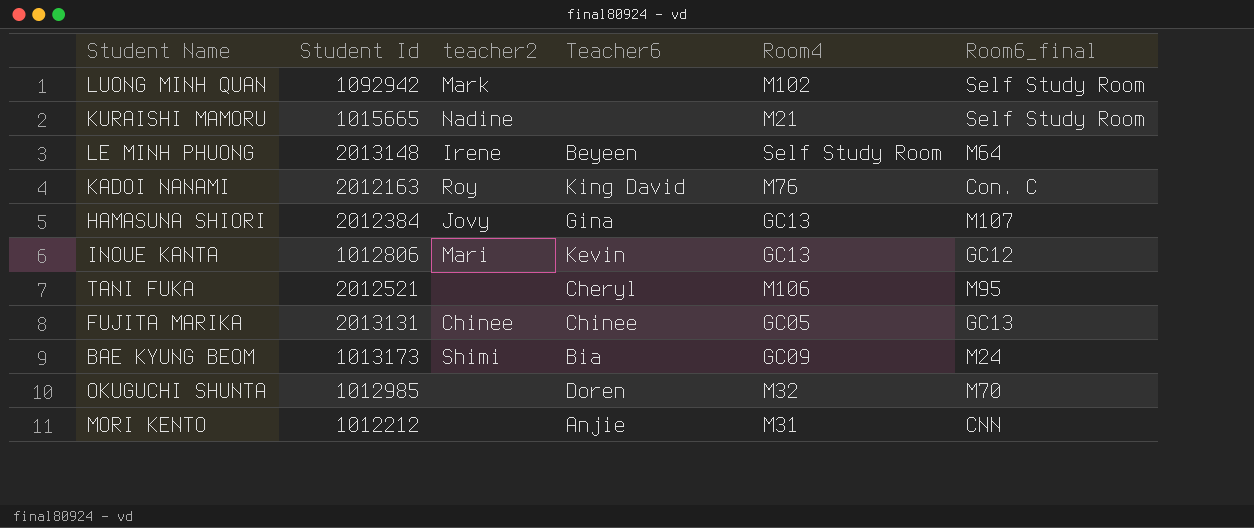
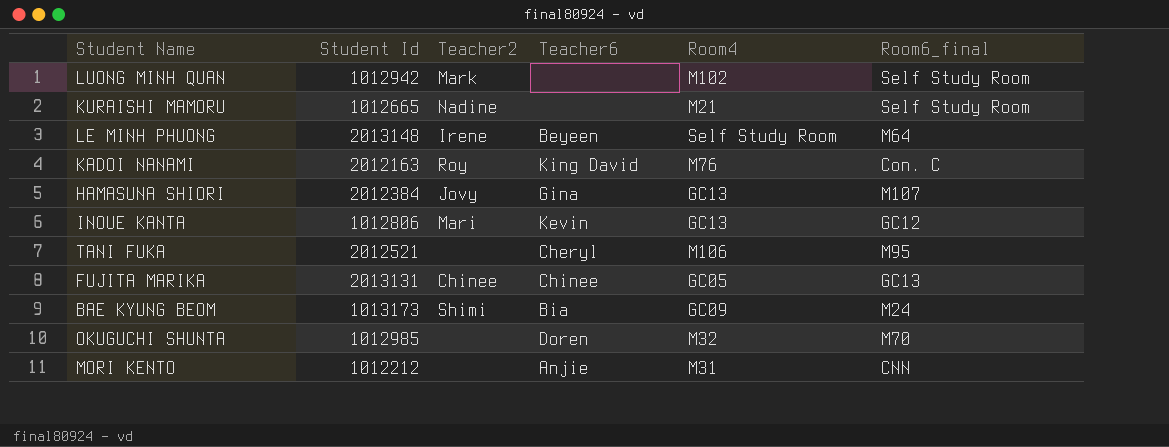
column name: teacher2 -> Teacher2
LUONG MINH QUAN | Student Id: 1092942 -> 1012942
KURAISHI MAMORU | Student Id: 1015665 -> 1012665

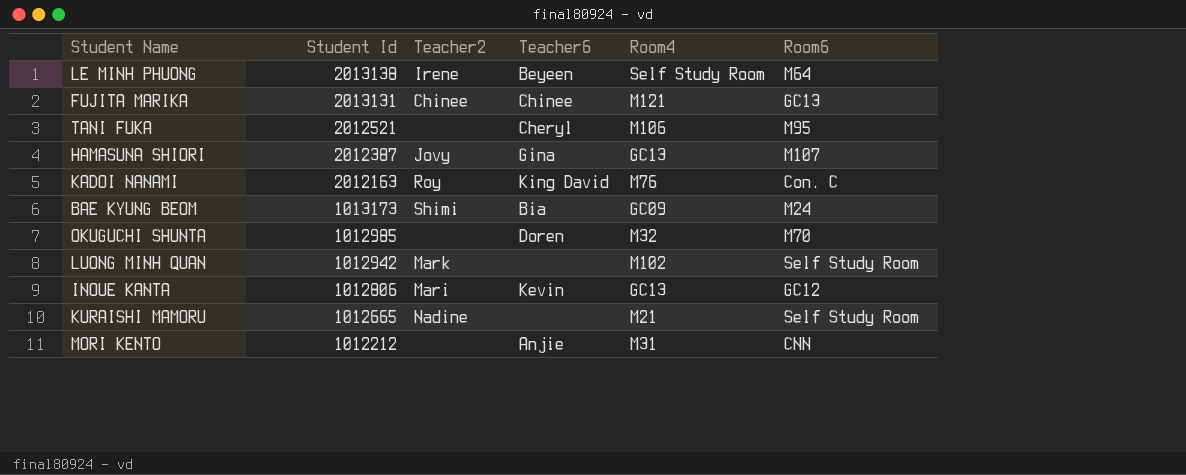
row order: none -> Student Id descending
column name: Room6_final -> Room6
LE MINH PHUONG | Student Id: 2013148 -> 2013138
FUJITA MARIKA | Room4: GC05 -> M121
HAMASUNA SHIORI | Student Id: 2012384 -> 2012387

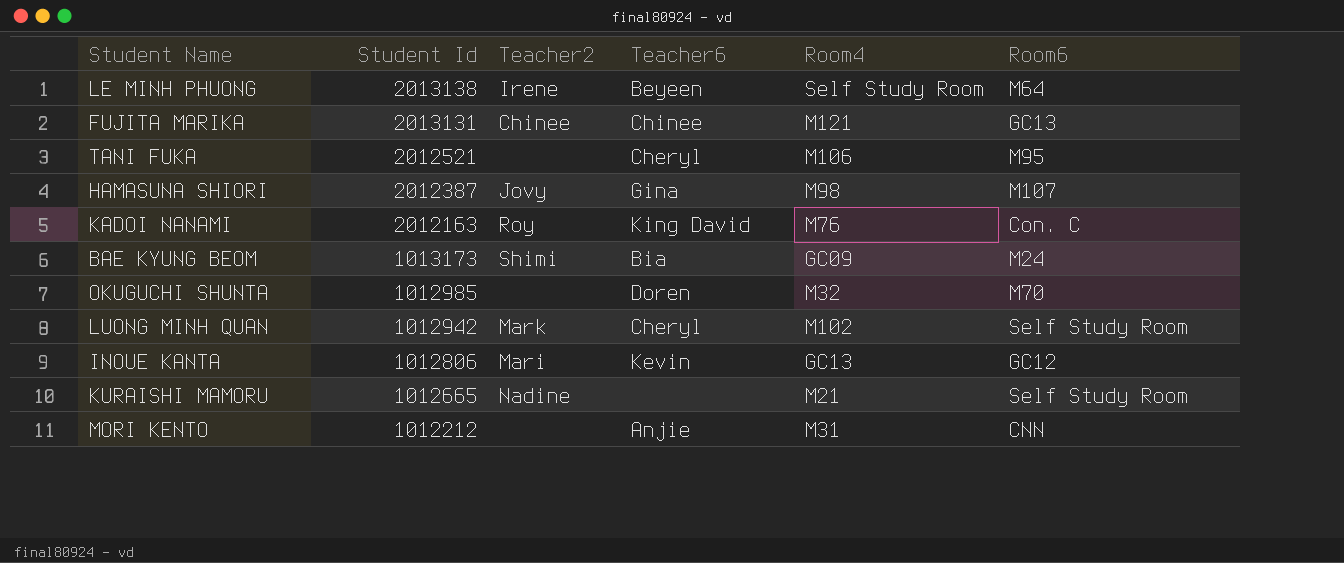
HAMASUNA SHIORI | Room4: GC13 -> M98
LUONG MINH QUAN | Teacher6: none -> Cheryl

